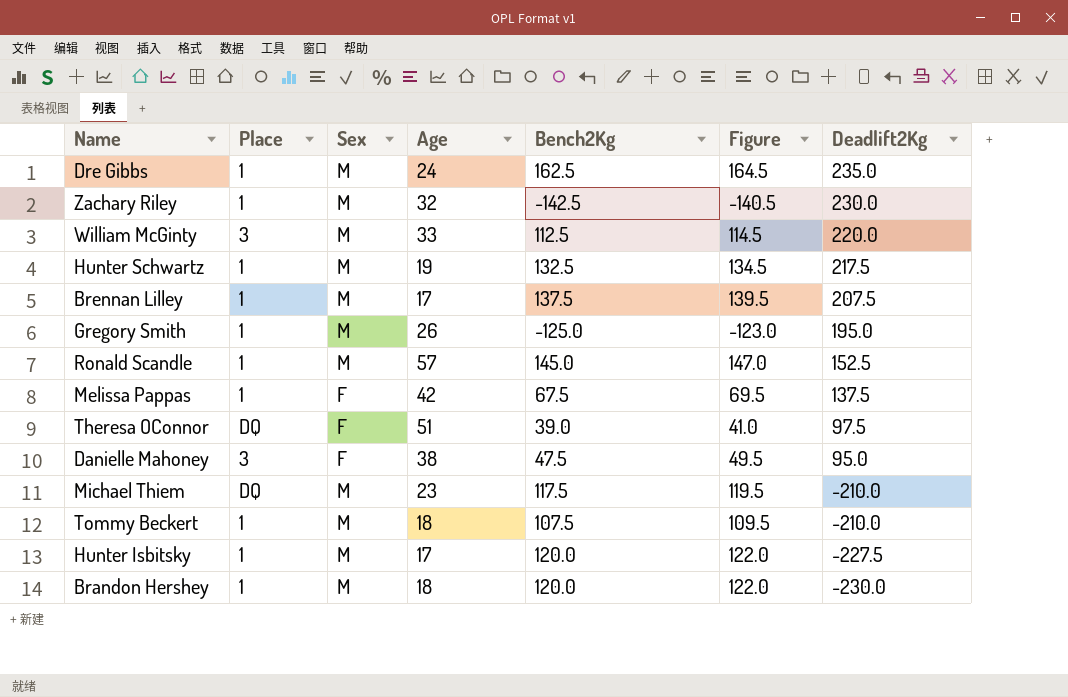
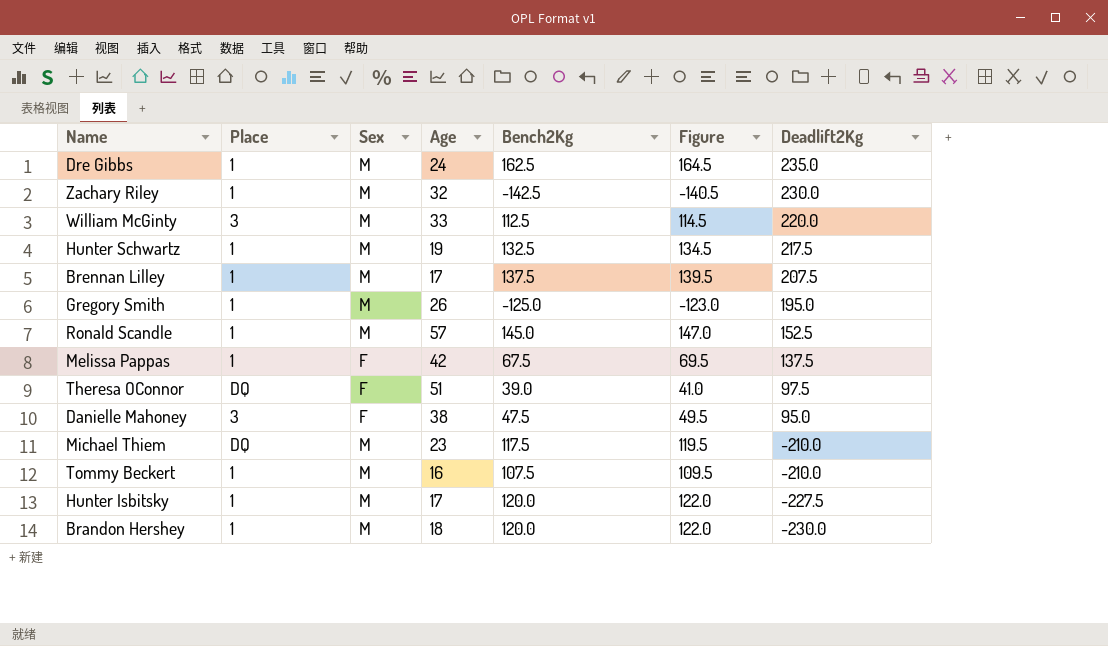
Tommy Beckert | Age: 18 -> 16

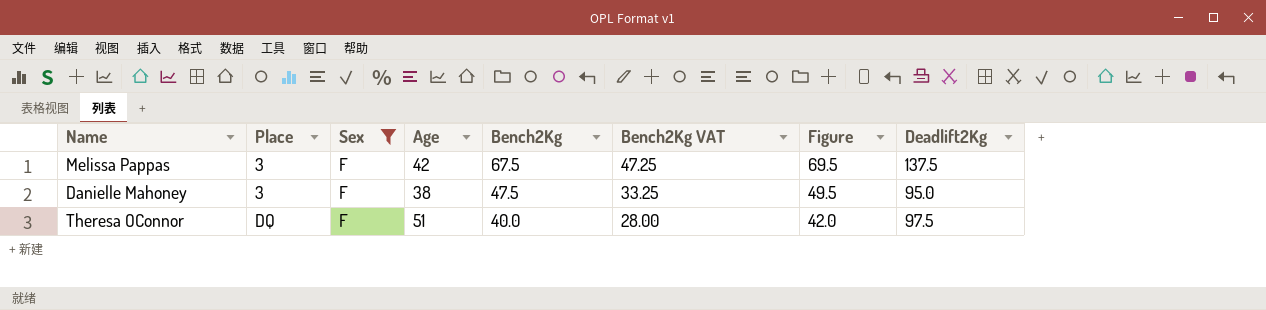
filter: none -> Sex = F
row order: Deadlift2Kg descending -> Place ascending
column Bench2Kg VAT | formula: none -> [Bench2Kg] * 0.7
Melissa Pappas | Place: 1 -> 3
Theresa OConnor | Bench2Kg: 39.0 -> 40.0
Theresa OConnor | Figure: 41.0 -> 42.0

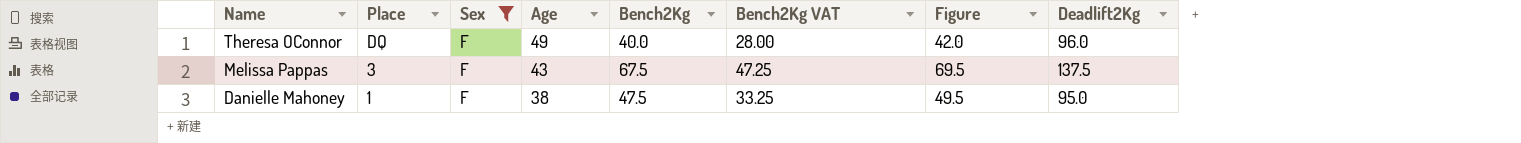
row order: Place ascending -> Name descending
Theresa OConnor | Age: 51 -> 49
Theresa OConnor | Deadlift2Kg: 97.5 -> 96.0
Melissa Pappas | Age: 42 -> 43
Danielle Mahoney | Place: 3 -> 1

